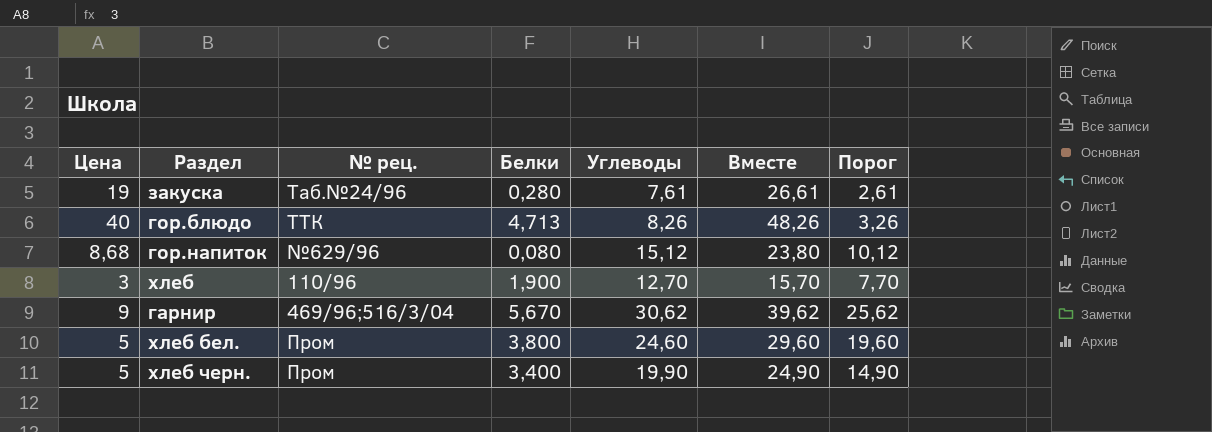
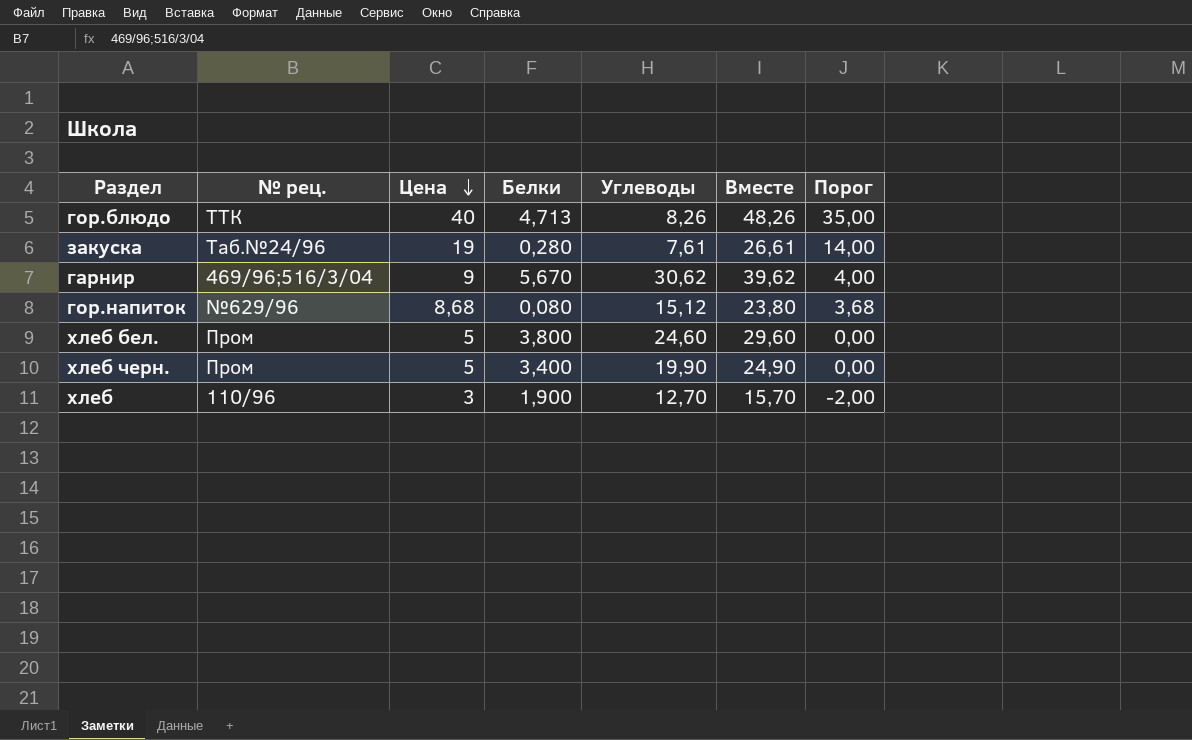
row order: none -> Цена descending
column Цена | position: 1 -> 3
column Порог | formula: [Углеводы] - 5 -> [Цена] - 5

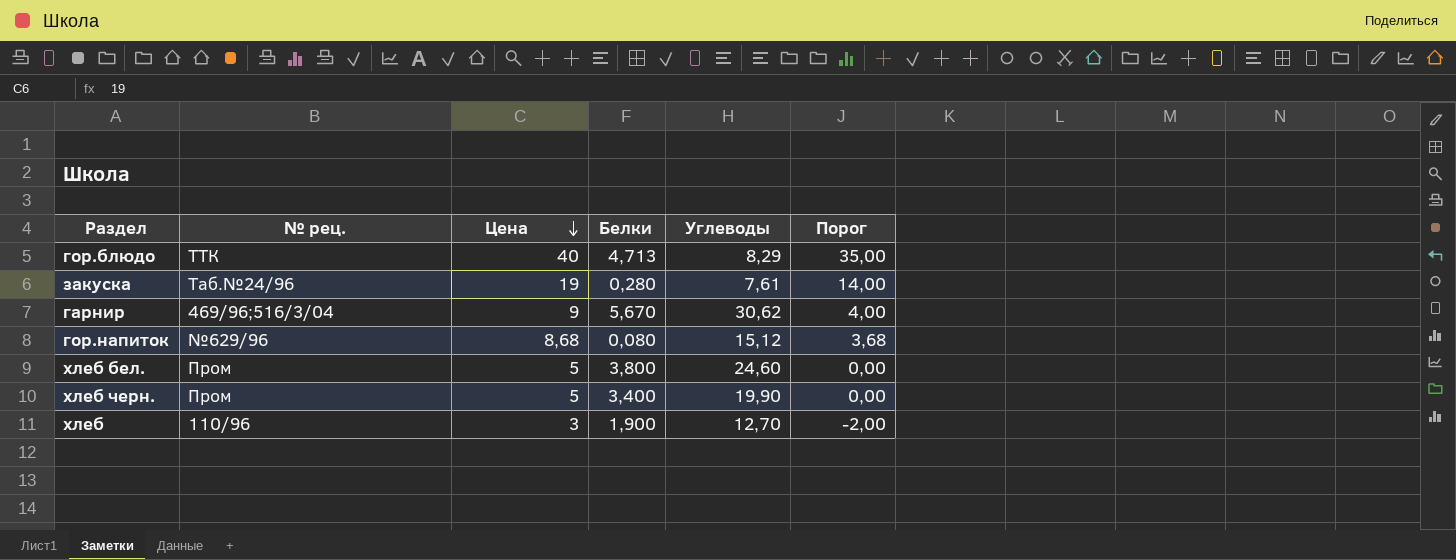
column Вместе | formula: [Цена] + [Углеводы] -> none
гор.блюдо | Углеводы: 8,26 -> 8,29

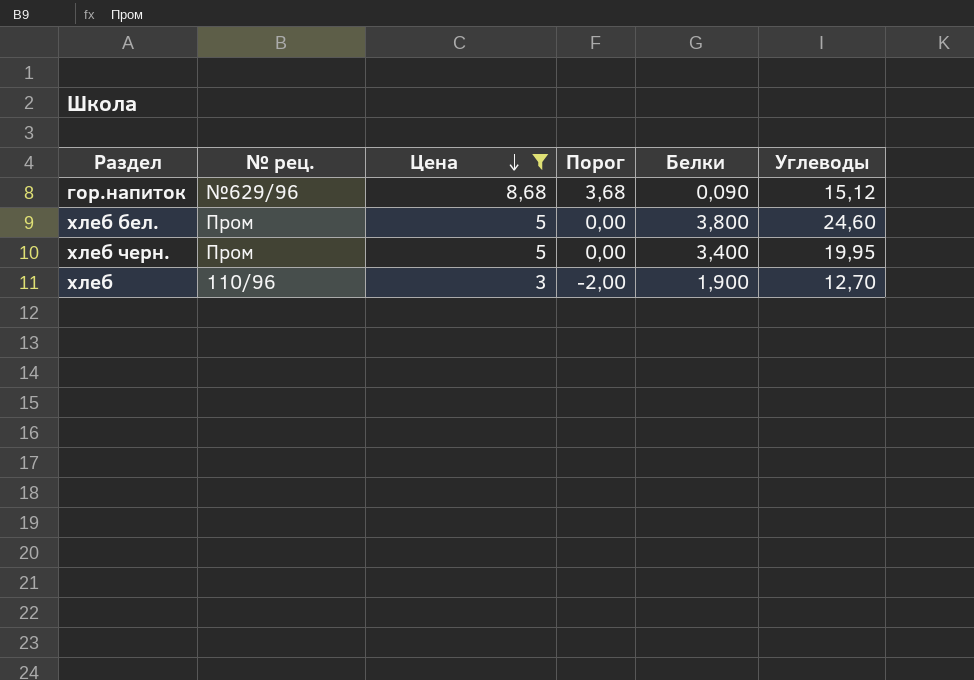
filter: none -> Цена <= 8,68
column Порог | position: 6 -> 4
гор.напиток | Белки: 0,080 -> 0,090
хлеб черн. | Углеводы: 19,90 -> 19,95

